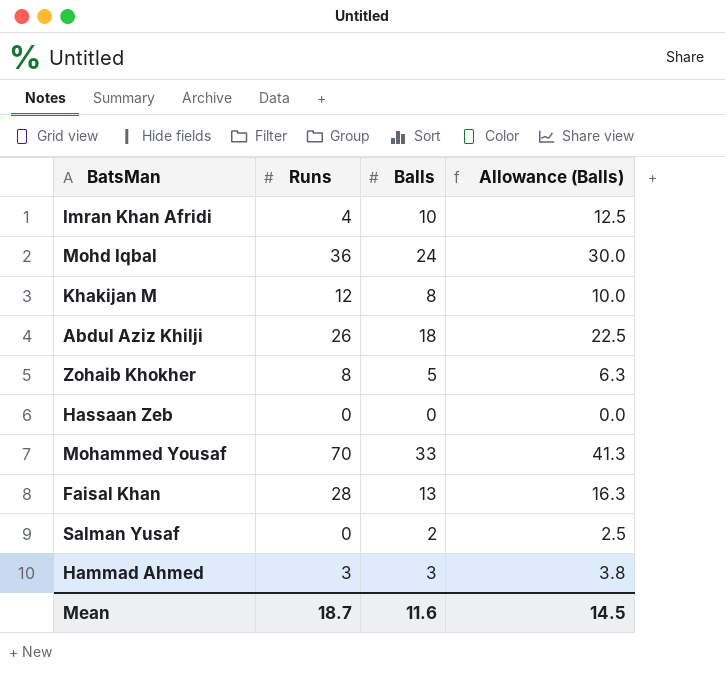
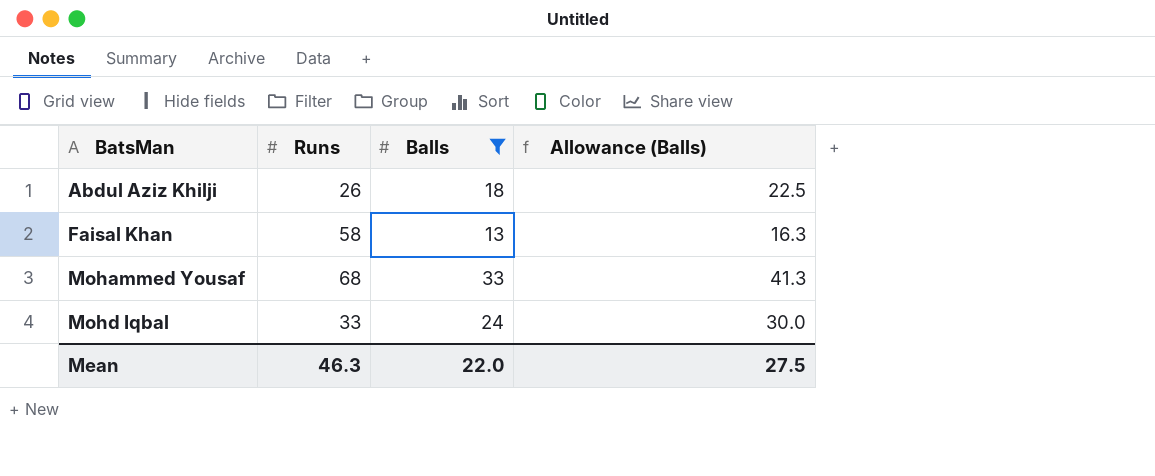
filter: none -> Balls >= 13
row order: none -> BatsMan ascending
Faisal Khan | Runs: 28 -> 58
Mohammed Yousaf | Runs: 70 -> 68
Mohd Iqbal | Runs: 36 -> 33
Mean | Runs: 18.7 -> 46.3
Mean | Balls: 11.6 -> 22.0
Mean | Allowance (Balls): 14.5 -> 27.5

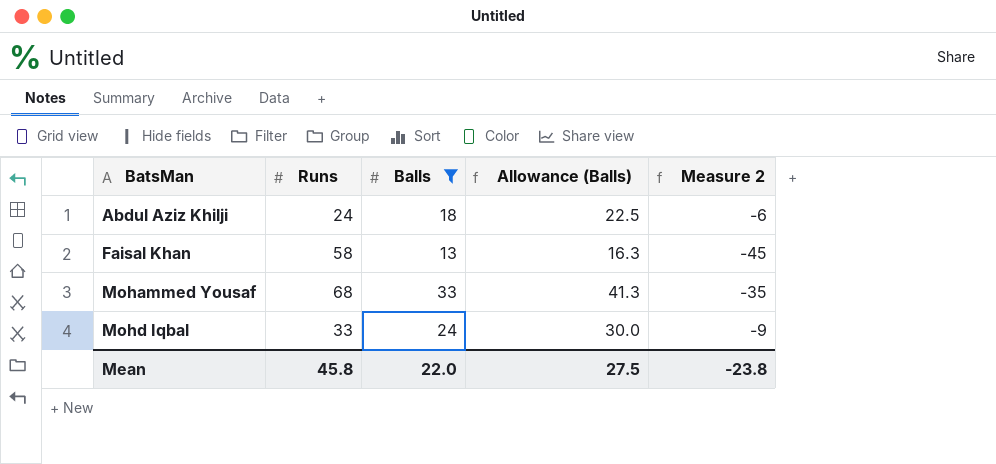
column Measure 2 | formula: none -> [Balls] - [Runs]
Abdul Aziz Khilji | Runs: 26 -> 24
Mean | Runs: 46.3 -> 45.8

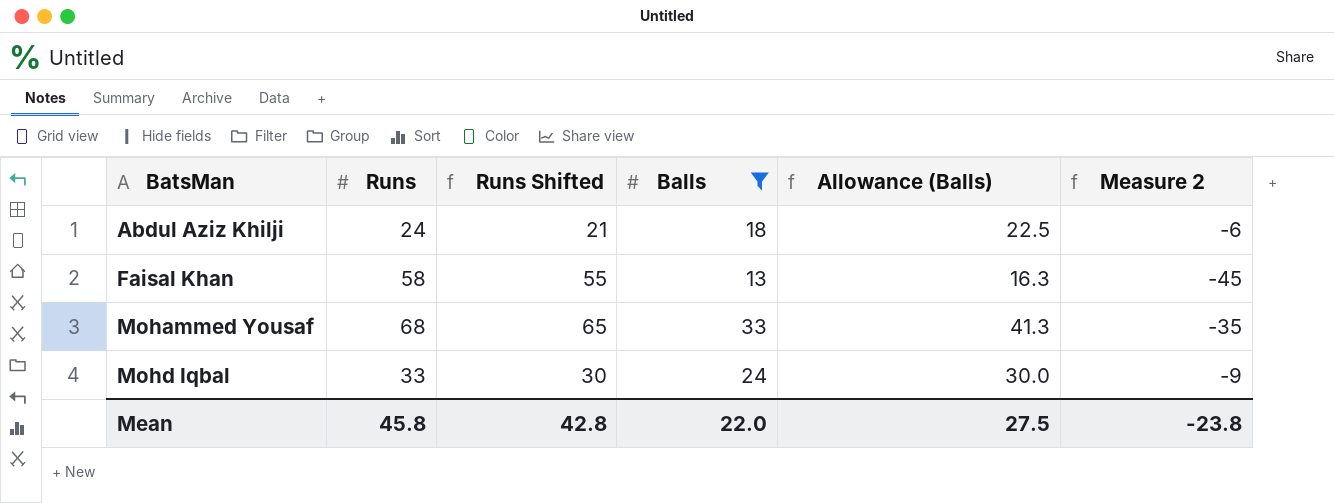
column Runs Shifted | formula: none -> [Runs] - 3

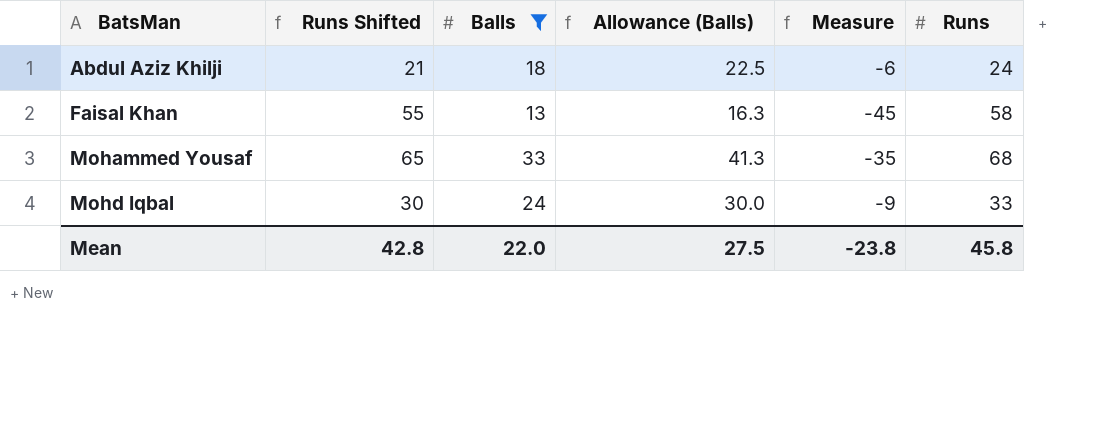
column name: Measure 2 -> Measure
column Runs | position: 2 -> 6

